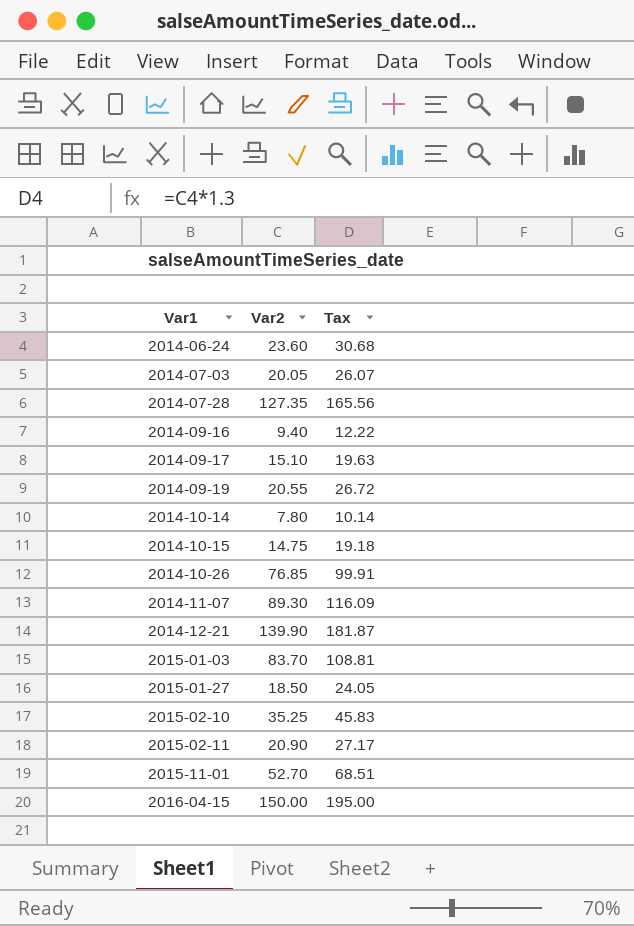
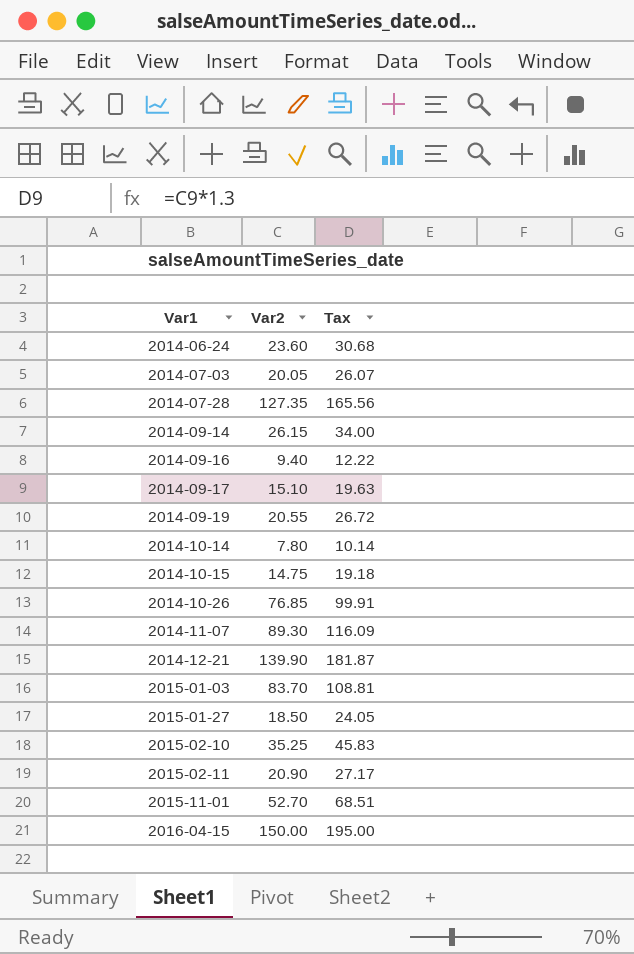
row 2014-09-14: none -> 26.15 | 34.00

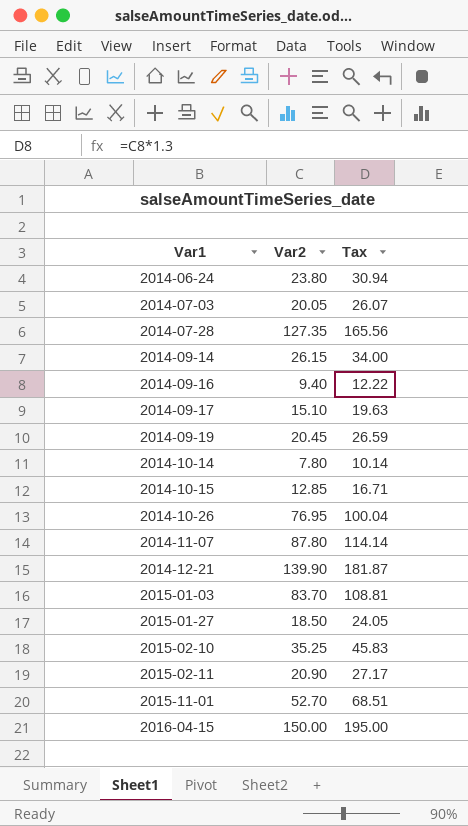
2014-06-24 | Var2: 23.60 -> 23.80
2014-06-24 | Tax: 30.68 -> 30.94
2014-09-19 | Var2: 20.55 -> 20.45
2014-09-19 | Tax: 26.72 -> 26.59
2014-10-15 | Var2: 14.75 -> 12.85
2014-10-15 | Tax: 19.18 -> 16.71
2014-10-26 | Var2: 76.85 -> 76.95
2014-10-26 | Tax: 99.91 -> 100.04
2014-11-07 | Var2: 89.30 -> 87.80
2014-11-07 | Tax: 116.09 -> 114.14

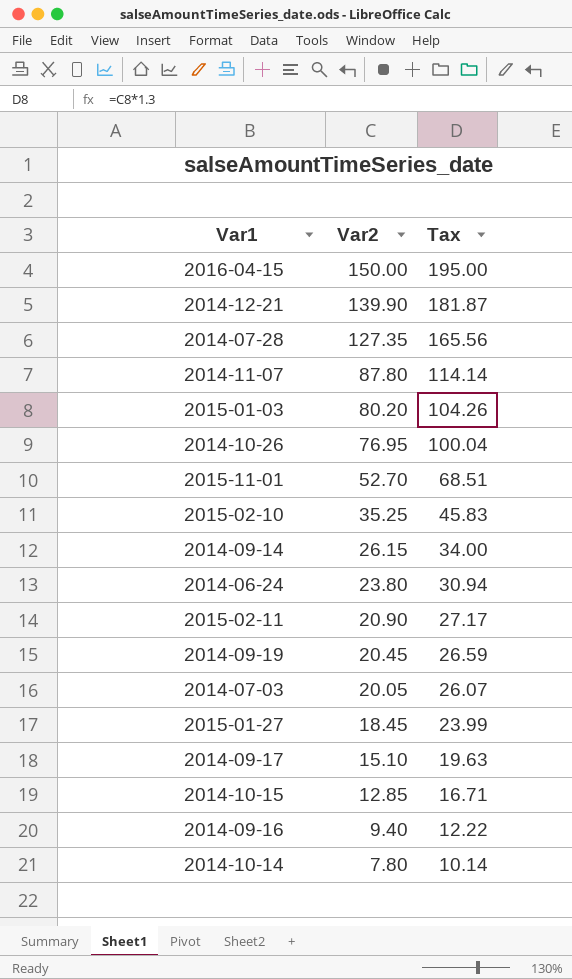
row order: Var1 ascending -> Var2 descending
2015-01-03 | Var2: 83.70 -> 80.20
2015-01-03 | Tax: 108.81 -> 104.26
2015-01-27 | Var2: 18.50 -> 18.45
2015-01-27 | Tax: 24.05 -> 23.99

